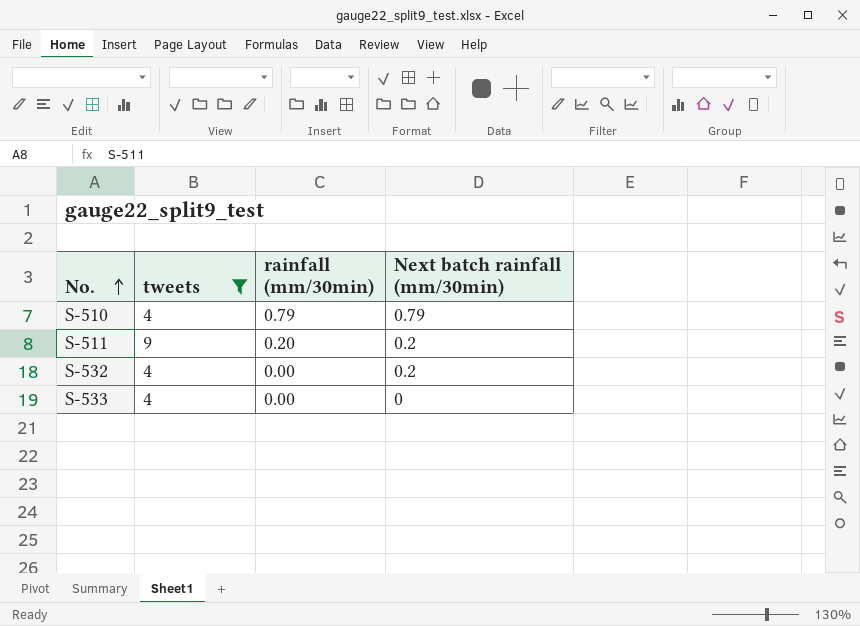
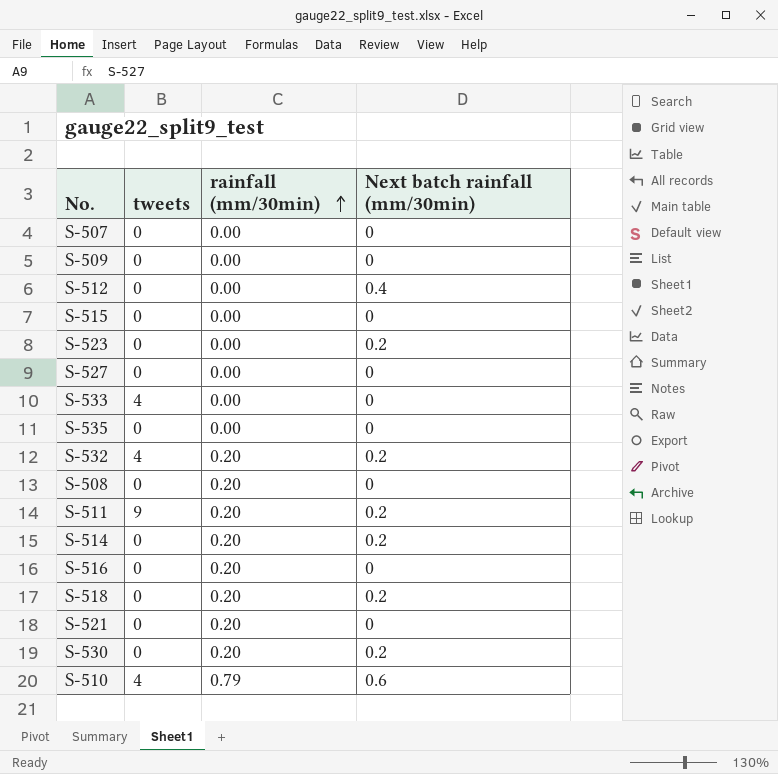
filter: tweets != 0 -> none
row order: No. ascending -> rainfall (mm/30min) ascending
S-532 | rainfall (mm/30min): 0.00 -> 0.20
S-510 | Next batch rainfall (mm/30min): 0.79 -> 0.6

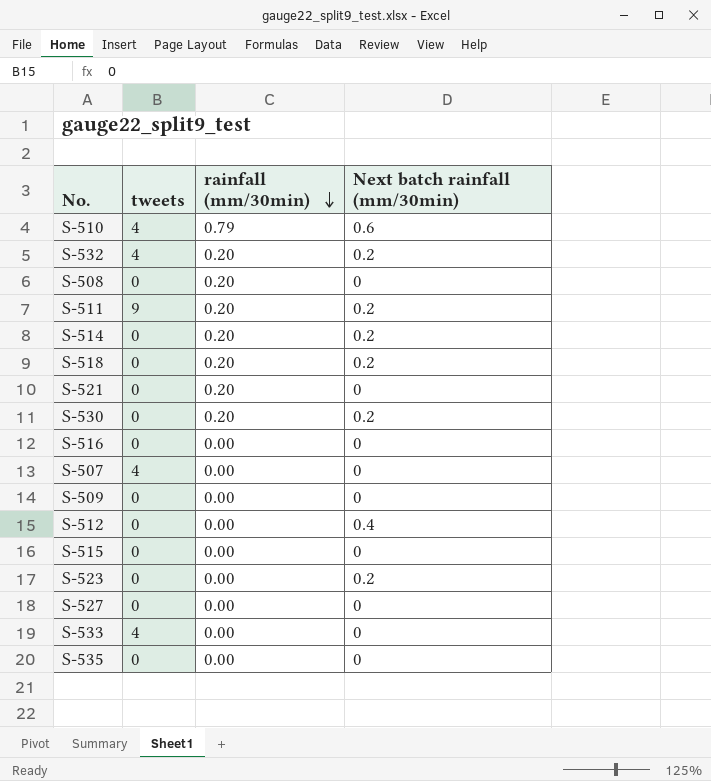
row order: rainfall (mm/30min) ascending -> rainfall (mm/30min) descending
S-516 | rainfall (mm/30min): 0.20 -> 0.00
S-507 | tweets: 0 -> 4

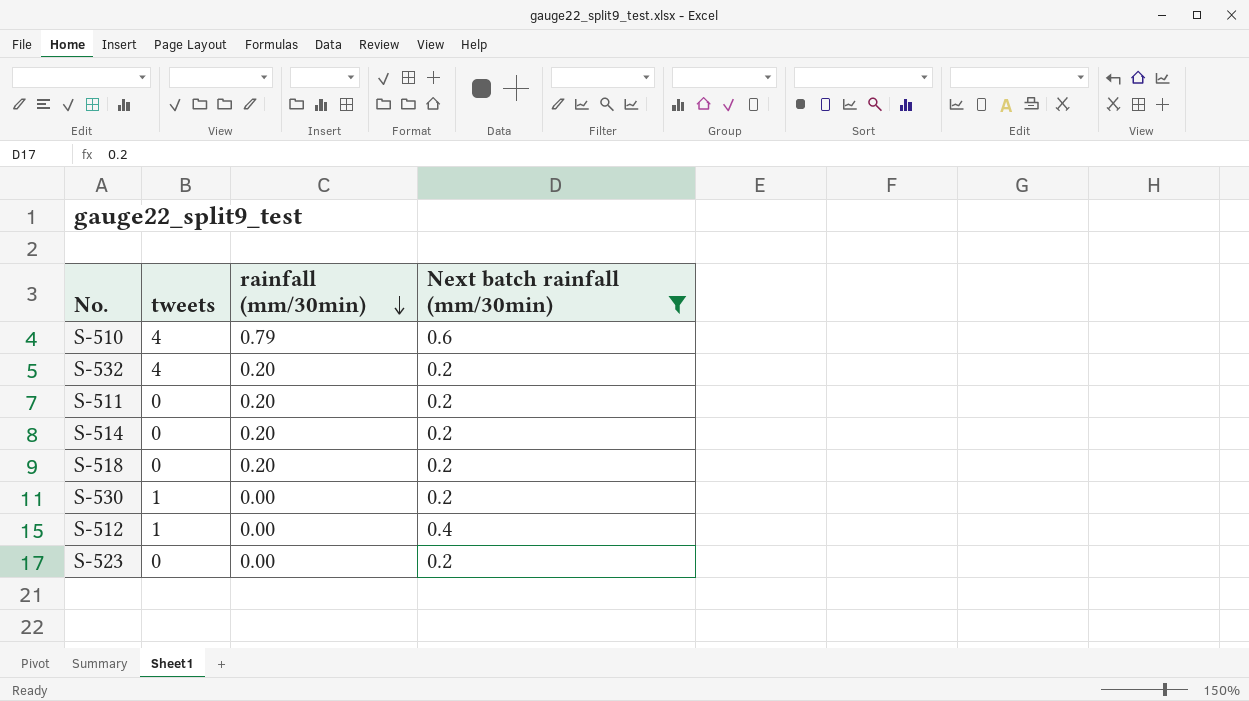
filter: none -> Next batch rainfall (mm/30min) != 0
S-511 | tweets: 9 -> 0
S-530 | tweets: 0 -> 1
S-530 | rainfall (mm/30min): 0.20 -> 0.00
S-512 | tweets: 0 -> 1

